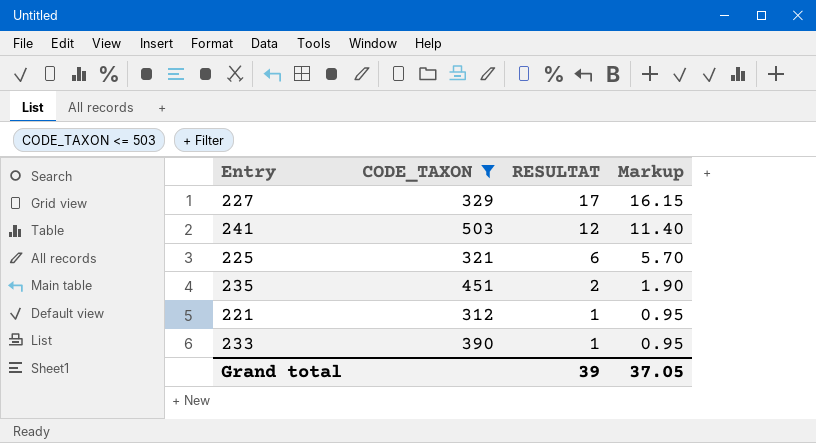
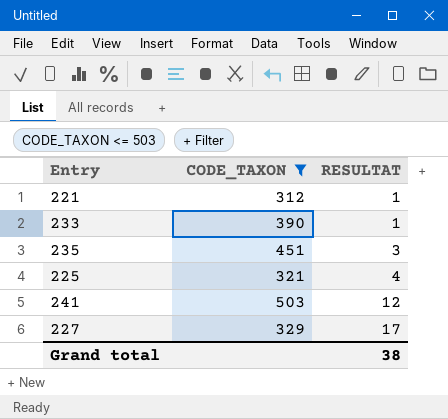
row order: RESULTAT descending -> RESULTAT ascending
column Markup | formula: [RESULTAT] * 0.95 -> none
235 | RESULTAT: 2 -> 3
225 | RESULTAT: 6 -> 4
Grand total | RESULTAT: 39 -> 38

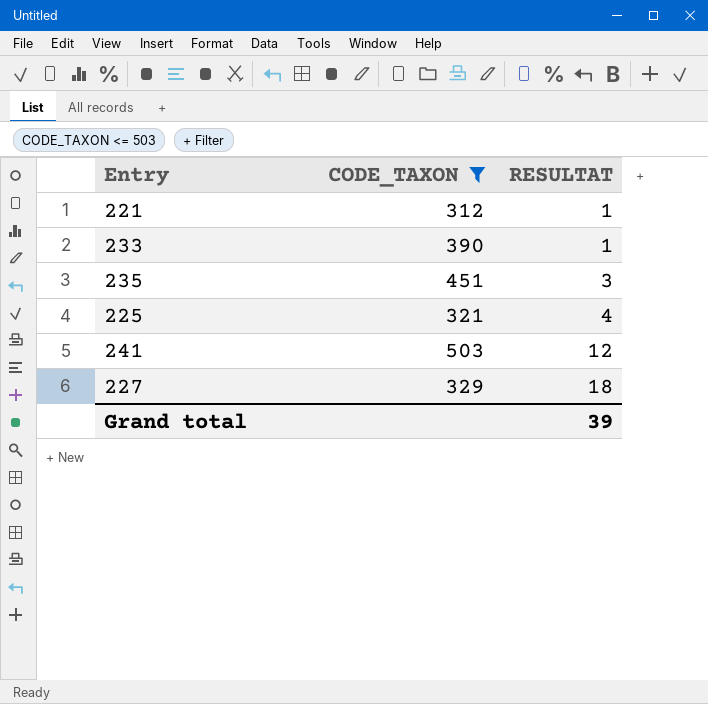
227 | RESULTAT: 17 -> 18
Grand total | RESULTAT: 38 -> 39

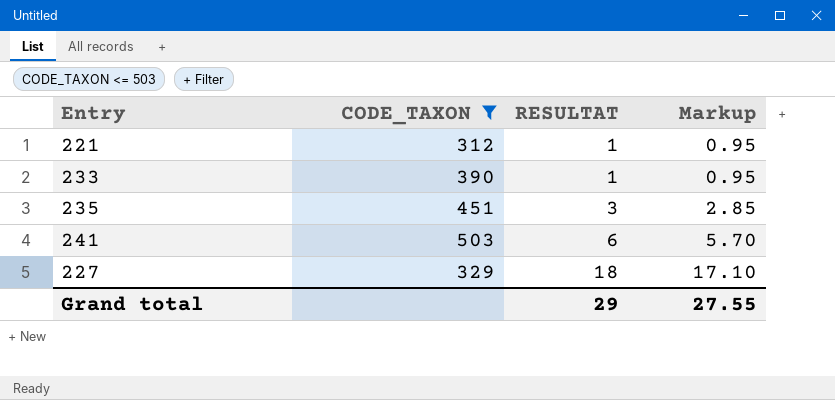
column Markup | formula: none -> [RESULTAT] * 0.95
row 225: 321 | 4 -> none
241 | RESULTAT: 12 -> 6
Grand total | RESULTAT: 39 -> 29

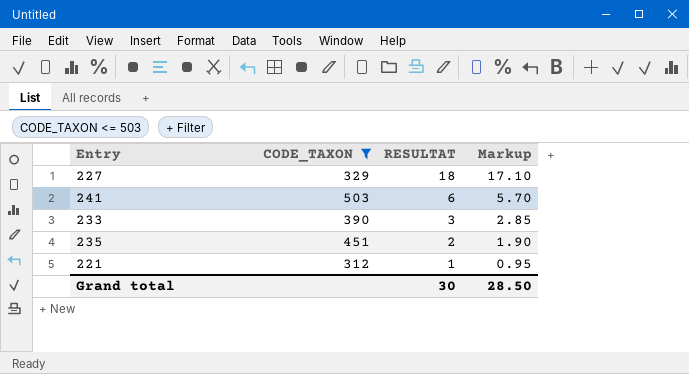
row order: RESULTAT ascending -> RESULTAT descending
233 | RESULTAT: 1 -> 3
233 | Markup: 0.95 -> 2.85
235 | RESULTAT: 3 -> 2
235 | Markup: 2.85 -> 1.90
Grand total | RESULTAT: 29 -> 30
Grand total | Markup: 27.55 -> 28.50

